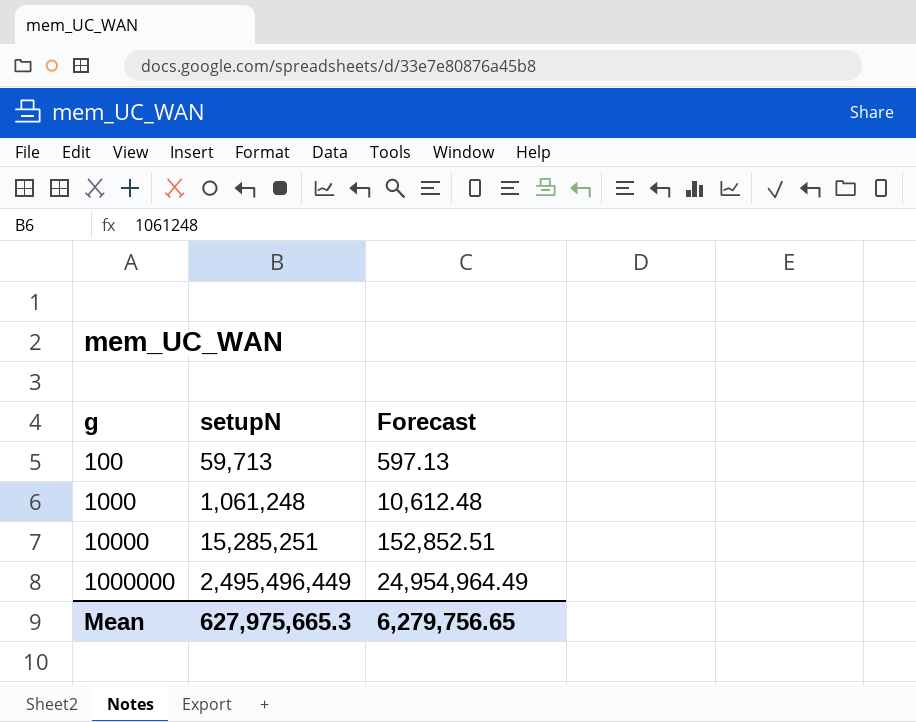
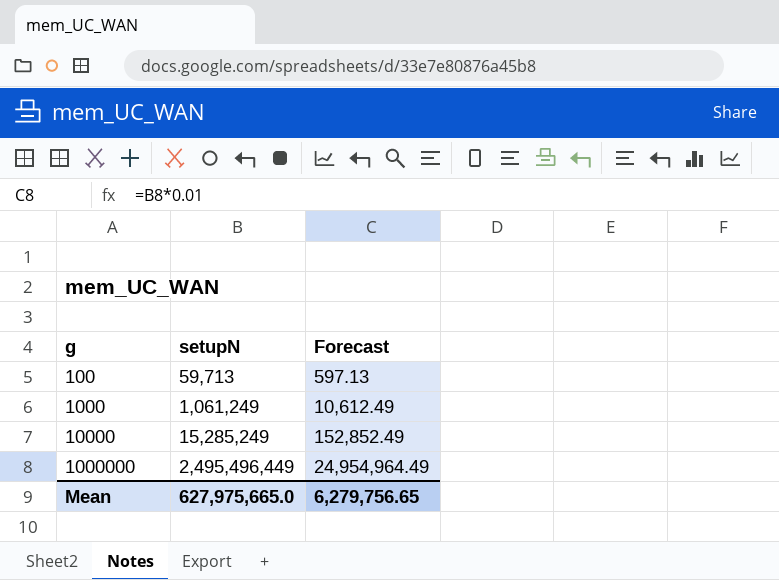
1000 | setupN: 1,061,248 -> 1,061,249
1000 | Forecast: 10,612.48 -> 10,612.49
10000 | setupN: 15,285,251 -> 15,285,249
10000 | Forecast: 152,852.51 -> 152,852.49
Mean | setupN: 627,975,665.3 -> 627,975,665.0

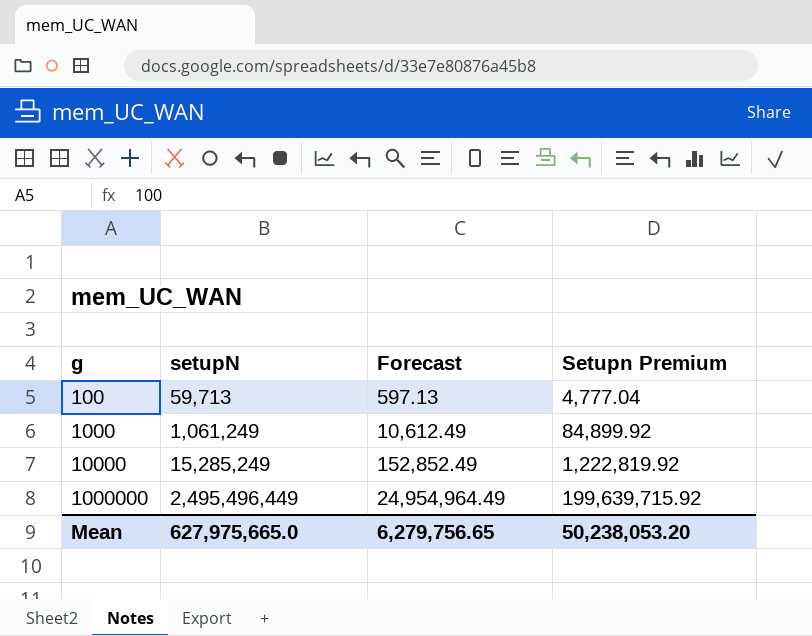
column Setupn Premium | formula: none -> [setupN] * 0.08

